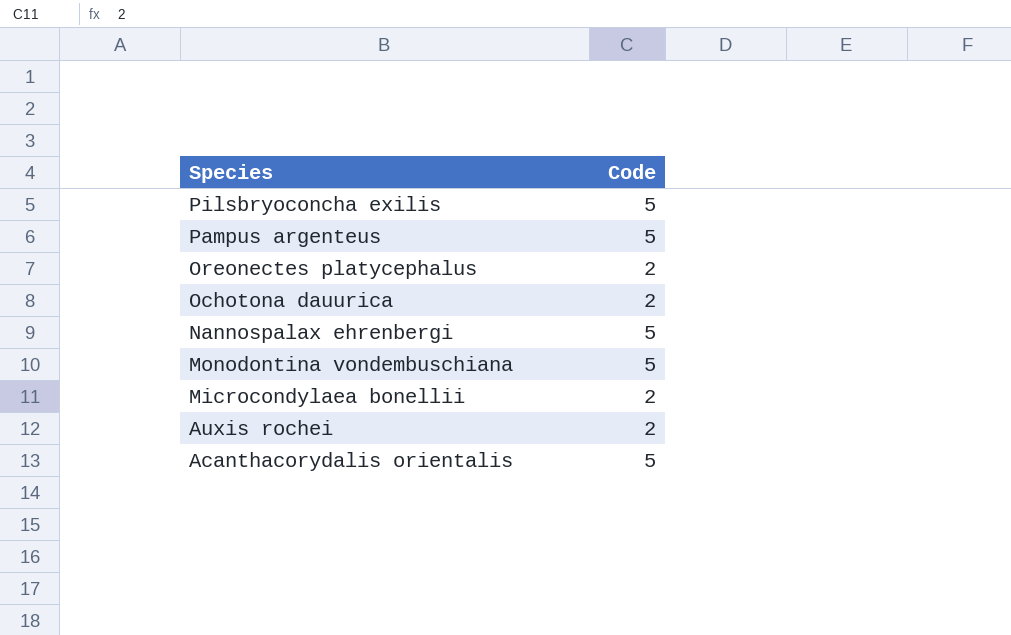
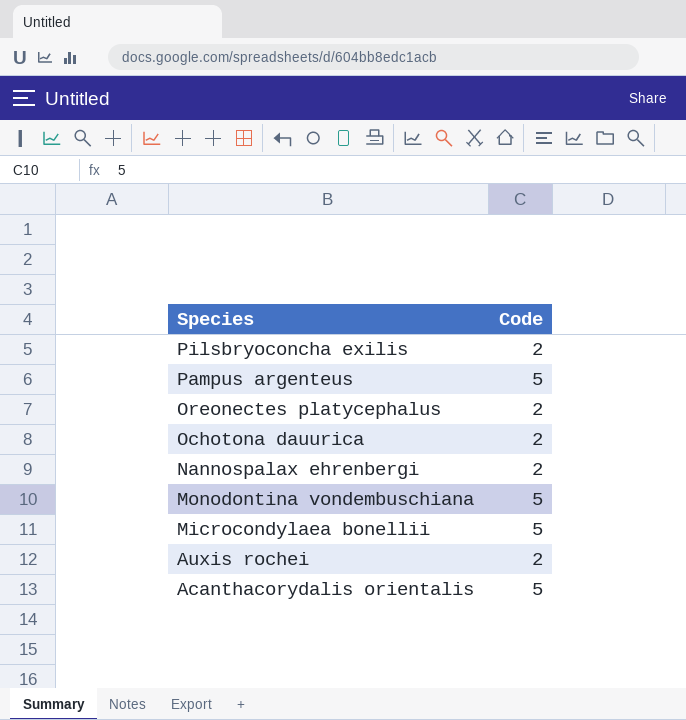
Pilsbryoconcha exilis | Code: 5 -> 2
Nannospalax ehrenbergi | Code: 5 -> 2
Microcondylaea bonellii | Code: 2 -> 5

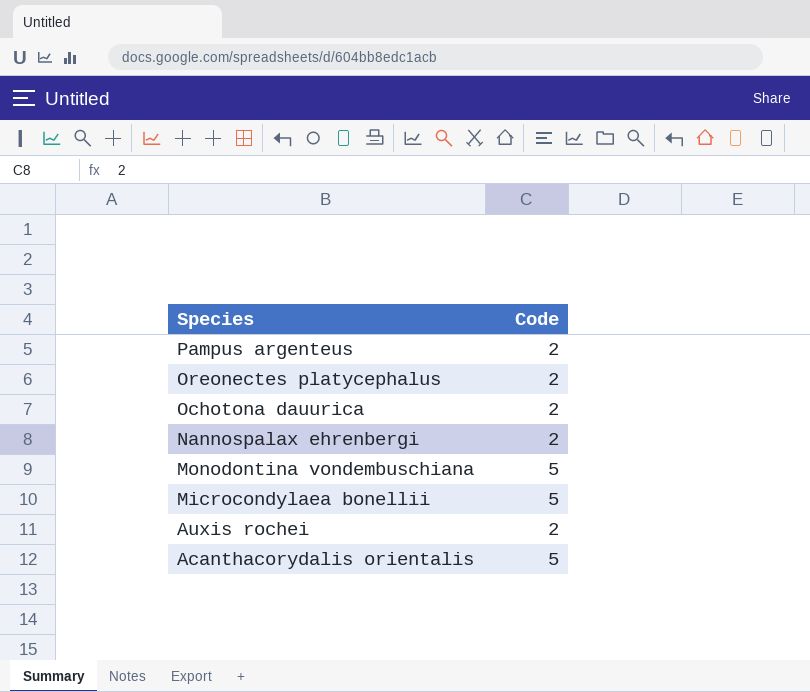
row Pilsbryoconcha exilis: 2 -> none
Pampus argenteus | Code: 5 -> 2

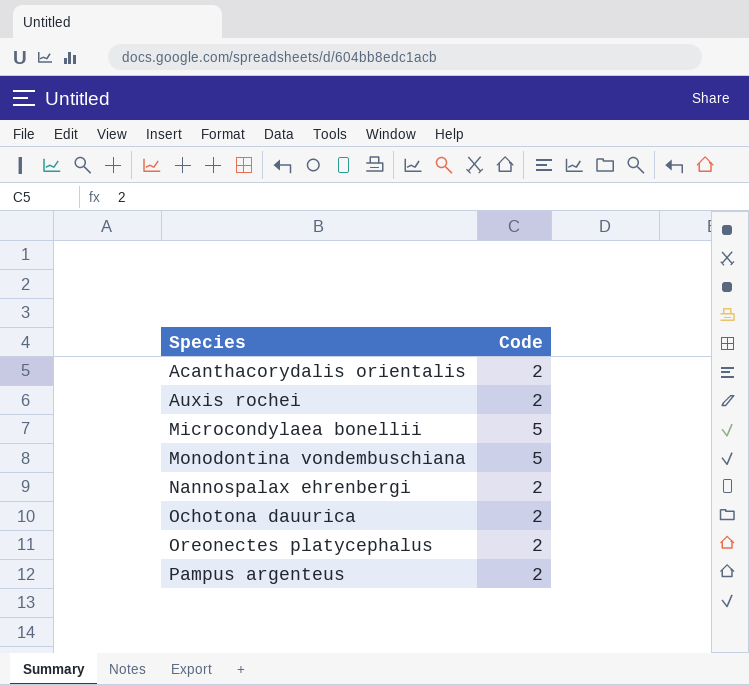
row order: Species descending -> Species ascending
Acanthacorydalis orientalis | Code: 5 -> 2

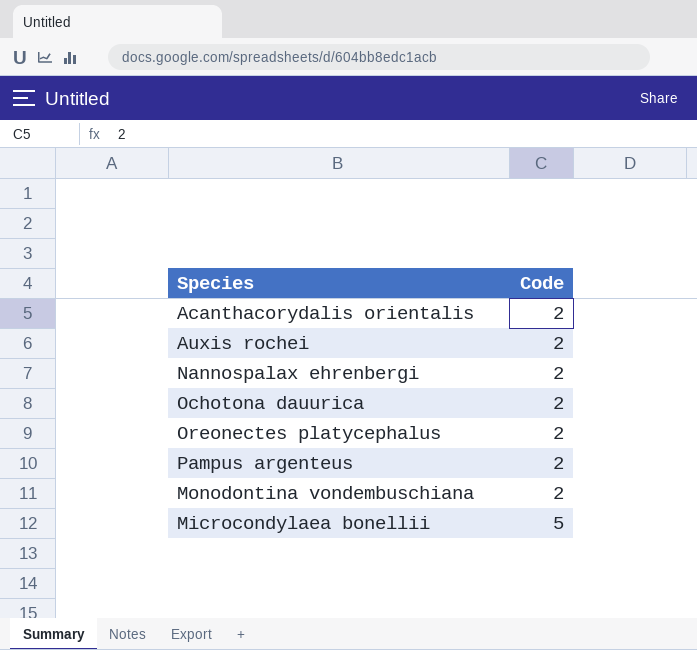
row order: Species ascending -> Code ascending
Monodontina vondembuschiana | Code: 5 -> 2

